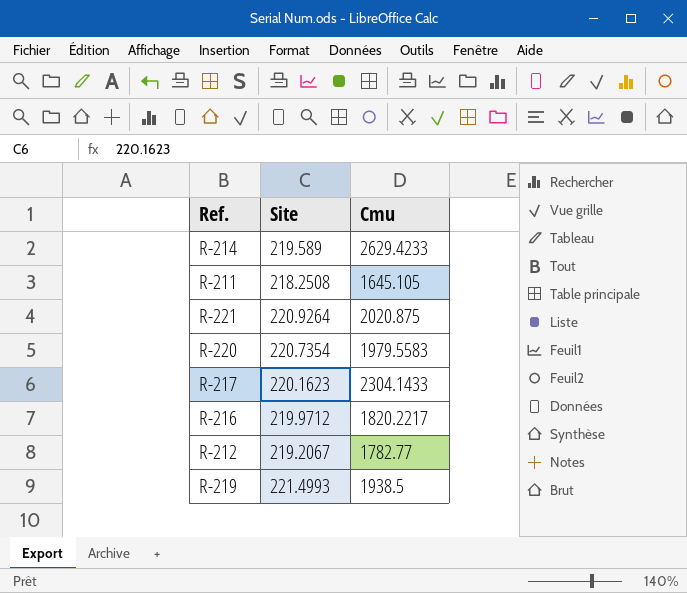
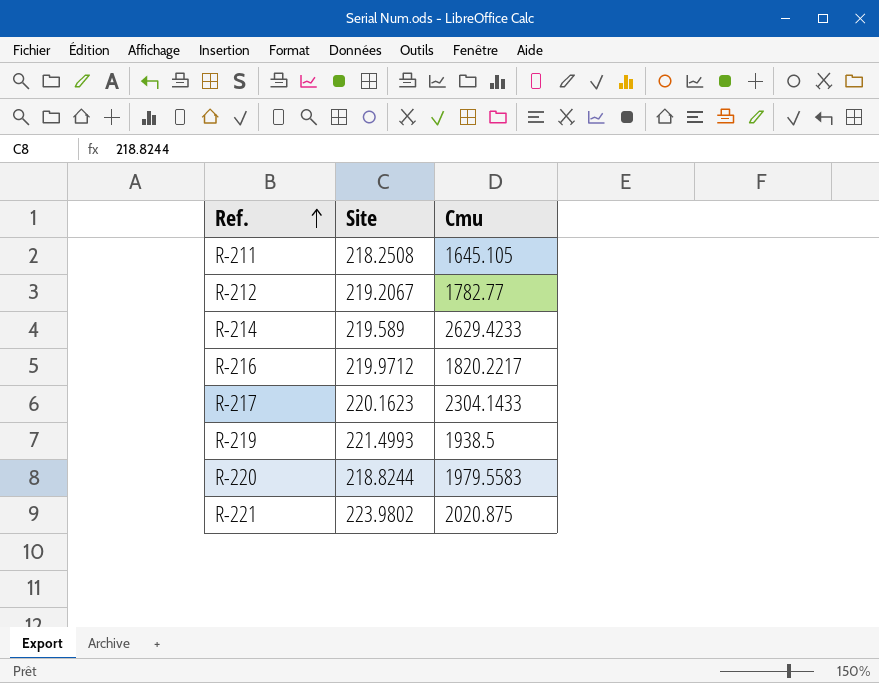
row order: none -> Ref. ascending
R-220 | Site: 220.7354 -> 218.8244
R-221 | Site: 220.9264 -> 223.9802

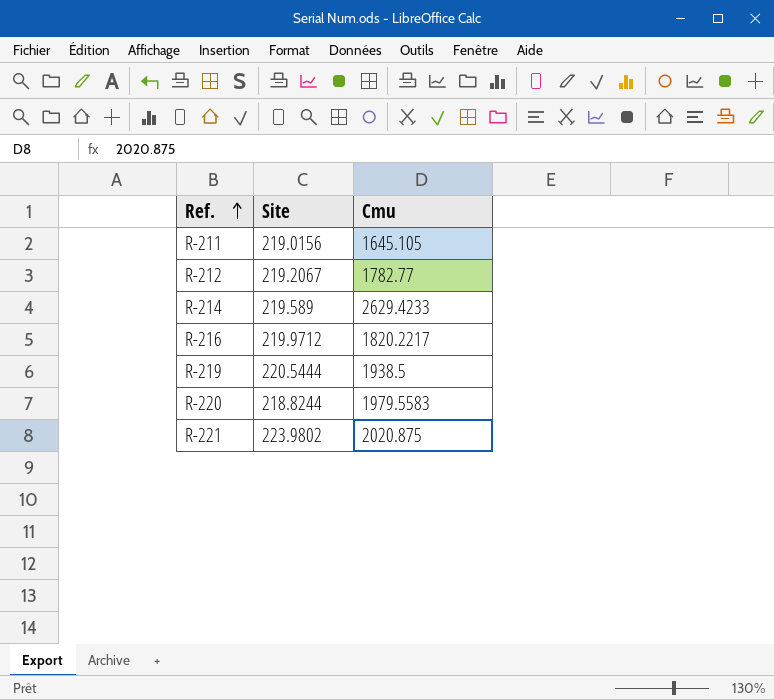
row R-217: 220.1623 | 2304.1433 -> none
R-211 | Site: 218.2508 -> 219.0156
R-219 | Site: 221.4993 -> 220.5444

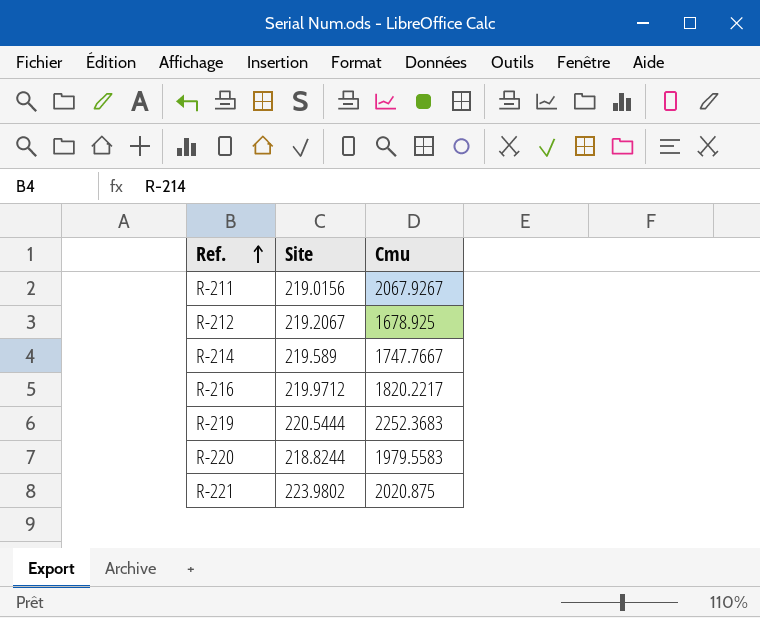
R-211 | Cmu: 1645.105 -> 2067.9267
R-212 | Cmu: 1782.77 -> 1678.925
R-214 | Cmu: 2629.4233 -> 1747.7667
R-219 | Cmu: 1938.5 -> 2252.3683

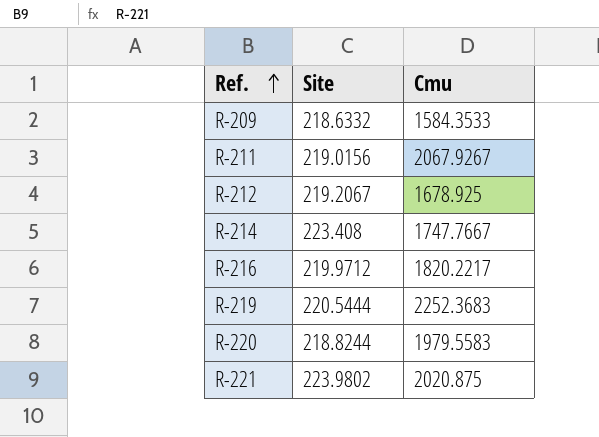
row R-209: none -> 218.6332 | 1584.3533
R-214 | Site: 219.589 -> 223.408

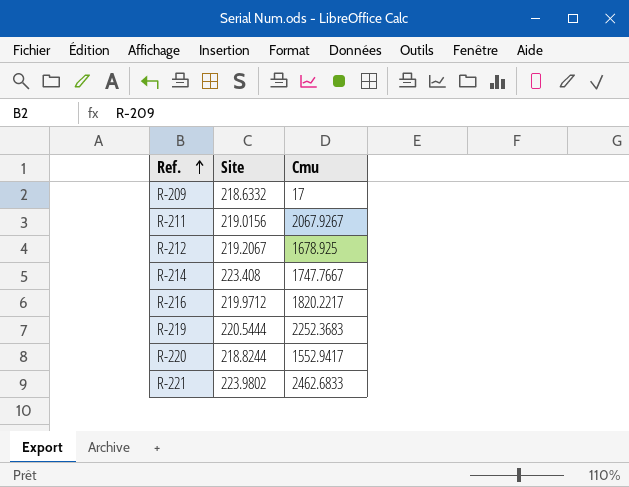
R-209 | Cmu: 1584.3533 -> 17
R-220 | Cmu: 1979.5583 -> 1552.9417
R-221 | Cmu: 2020.875 -> 2462.6833

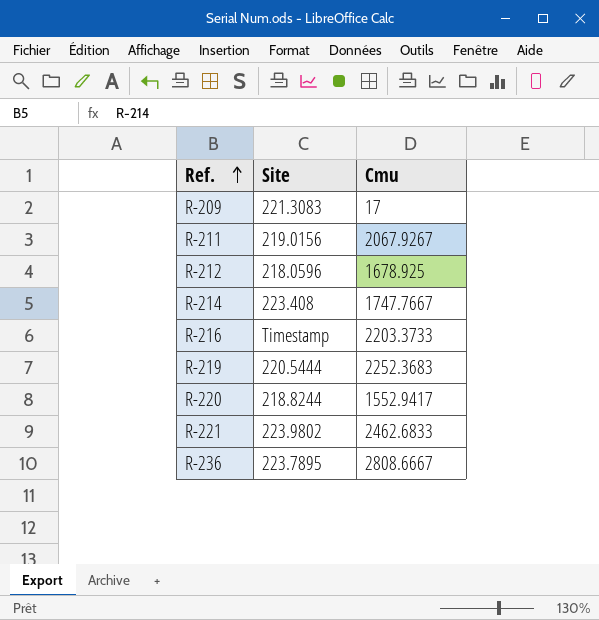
R-209 | Site: 218.6332 -> 221.3083
R-212 | Site: 219.2067 -> 218.0596
R-216 | Site: 219.9712 -> Timestamp
R-216 | Cmu: 1820.2217 -> 2203.3733
row R-236: none -> 223.7895 | 2808.6667

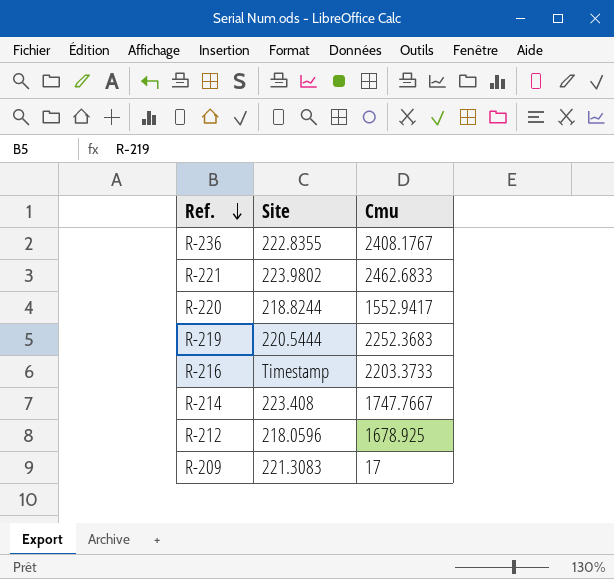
row order: Ref. ascending -> Ref. descending
row R-211: 219.0156 | 2067.9267 -> none
R-236 | Site: 223.7895 -> 222.8355
R-236 | Cmu: 2808.6667 -> 2408.1767

